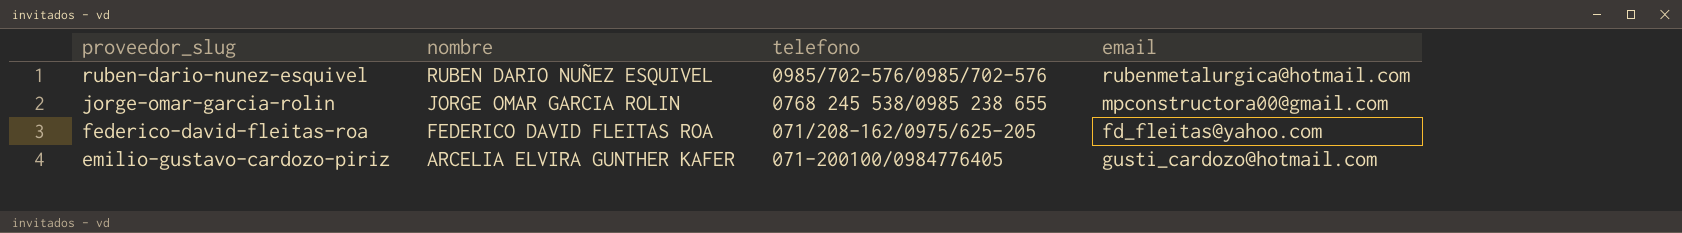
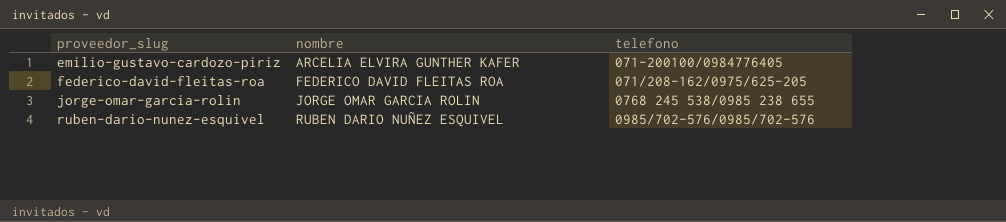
row order: proveedor_slug descending -> proveedor_slug ascending
column email | position: 4 -> none

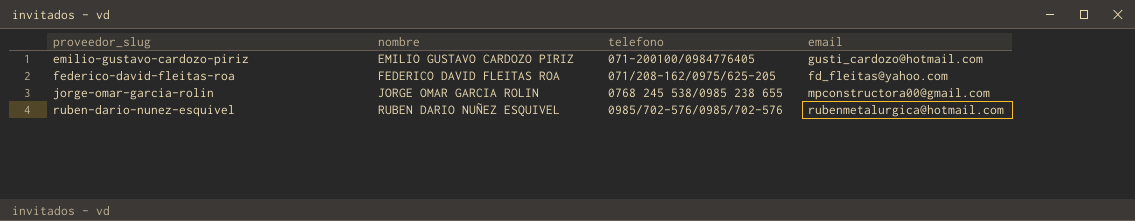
column email | position: none -> 4
emilio-gustavo-cardozo-piriz | nombre: ARCELIA ELVIRA GUNTHER KAFER -> EMILIO GUSTAVO CARDOZO PIRIZ

